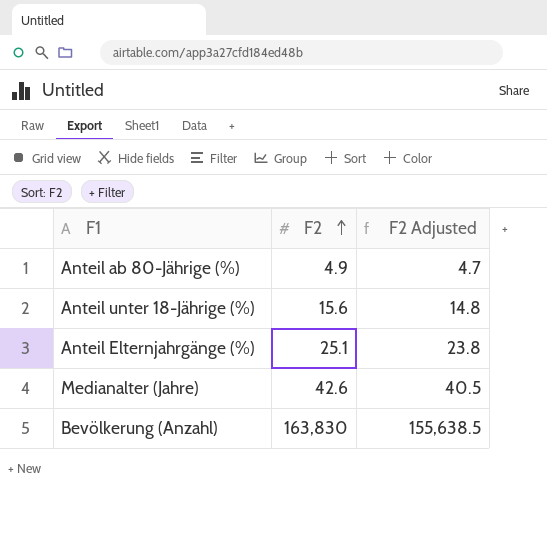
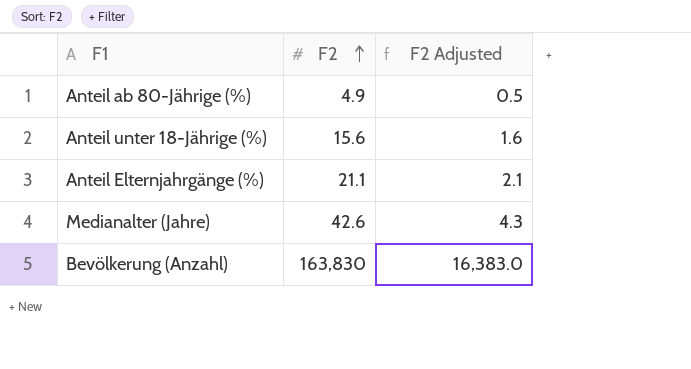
column F2 Adjusted | formula: [F2] * 0.95 -> [F2] * 0.1
Anteil Elternjahrgänge (%) | F2: 25.1 -> 21.1

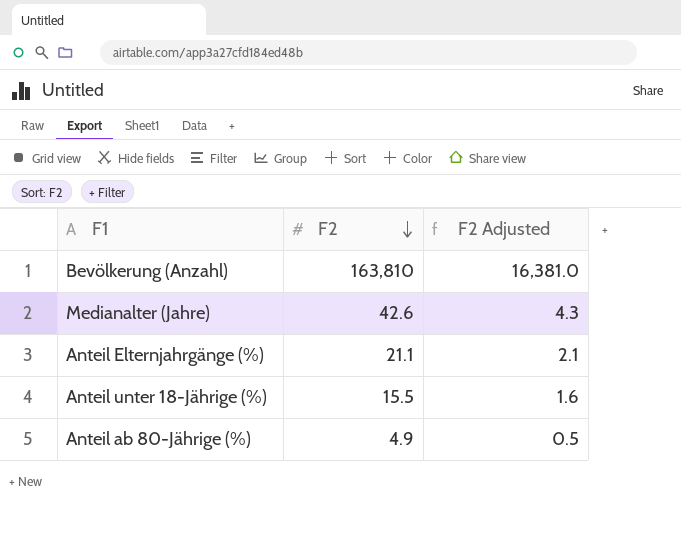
row order: F2 ascending -> F2 descending
Bevölkerung (Anzahl) | F2: 163,830 -> 163,810
Bevölkerung (Anzahl) | F2 Adjusted: 16,383.0 -> 16,381.0
Anteil unter 18-Jährige (%) | F2: 15.6 -> 15.5

